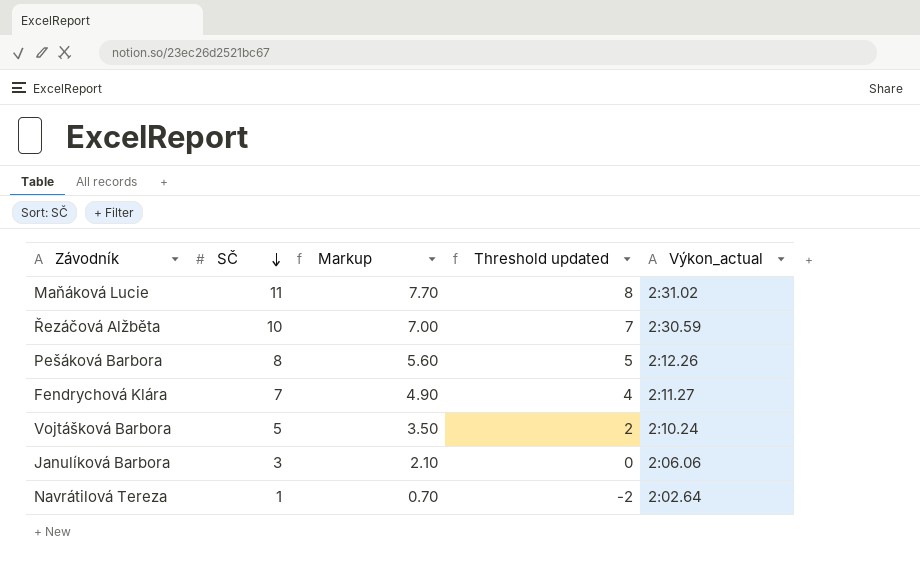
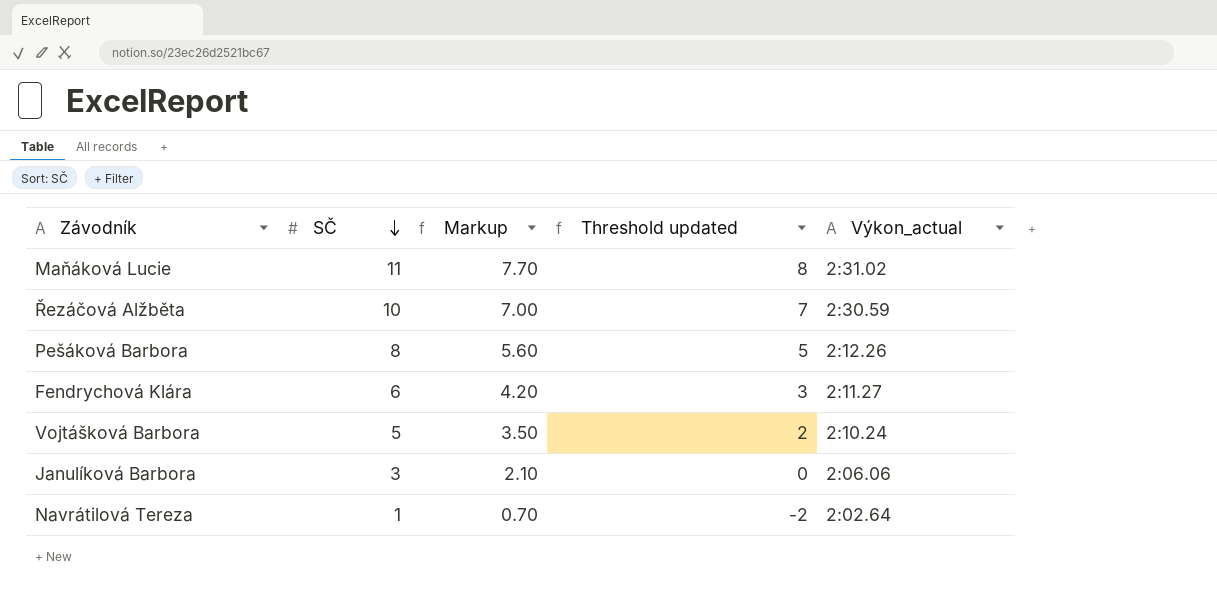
Fendrychová Klára | SČ: 7 -> 6
Fendrychová Klára | Markup: 4.90 -> 4.20
Fendrychová Klára | Threshold updated: 4 -> 3

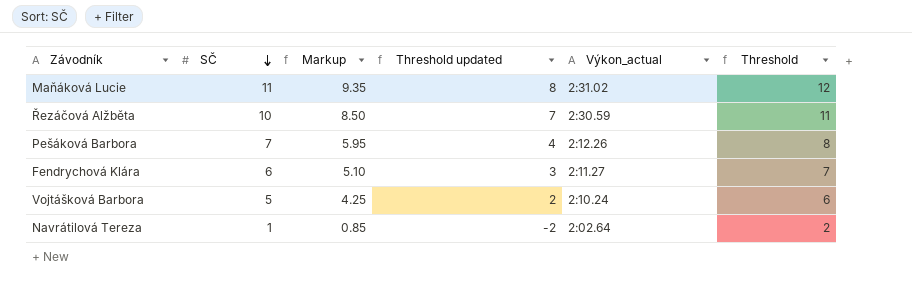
column Markup | formula: [SČ] * 0.7 -> [SČ] * 0.85
column Threshold | formula: none -> [SČ] + 1
row Janulíková Barbora: 3 | 2.10 | 0 | 2:06.06 -> none
Pešáková Barbora | SČ: 8 -> 7
Pešáková Barbora | Threshold updated: 5 -> 4

